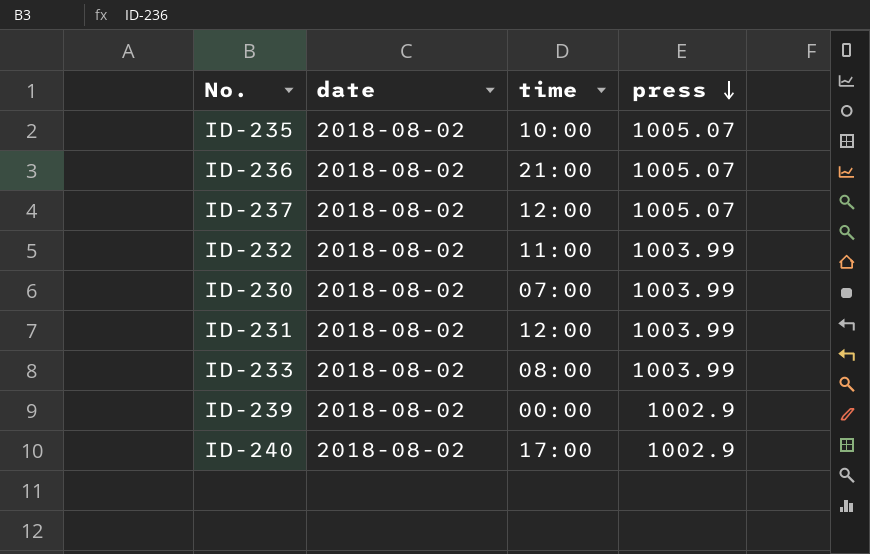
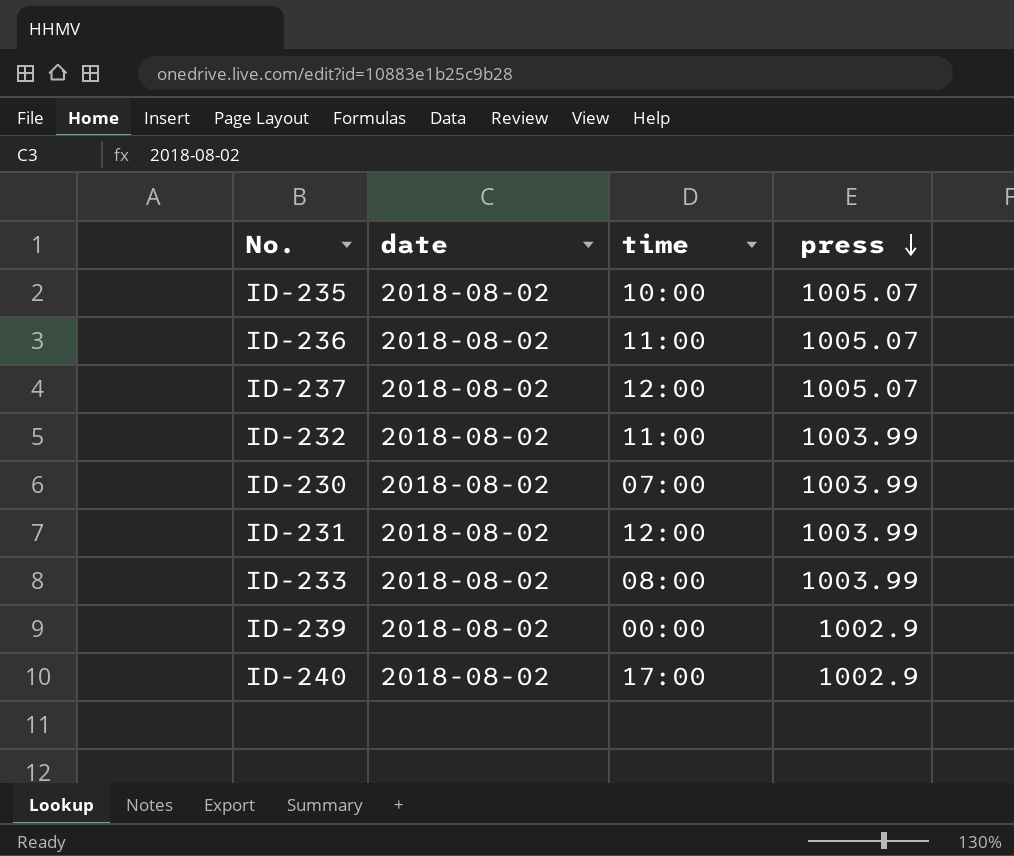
ID-236 | time: 21:00 -> 11:00

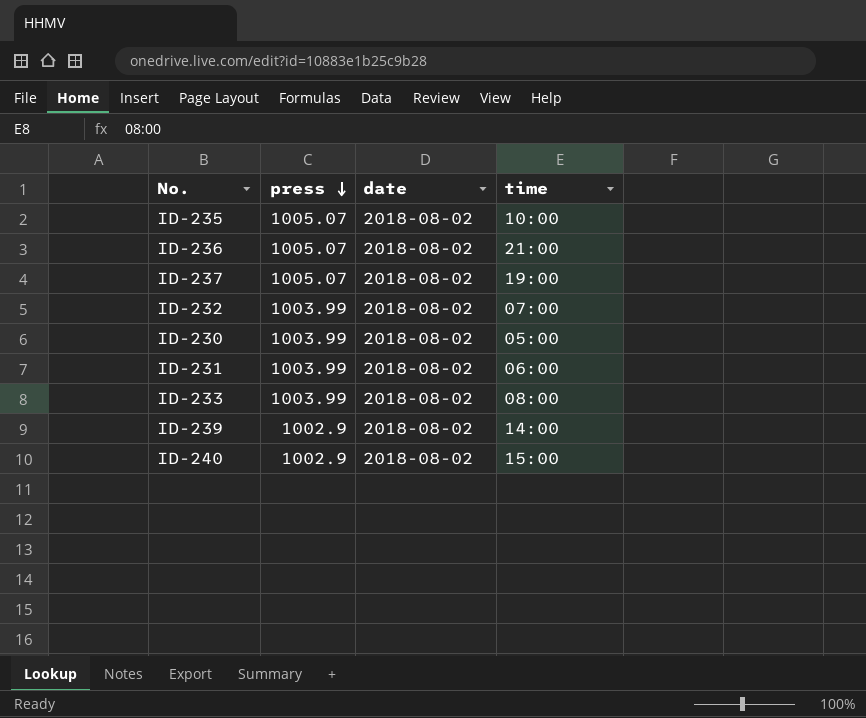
column press | position: 4 -> 2
ID-236 | time: 11:00 -> 21:00
ID-237 | time: 12:00 -> 19:00
ID-232 | time: 11:00 -> 07:00
ID-230 | time: 07:00 -> 05:00
ID-231 | time: 12:00 -> 06:00
ID-239 | time: 00:00 -> 14:00
ID-240 | time: 17:00 -> 15:00

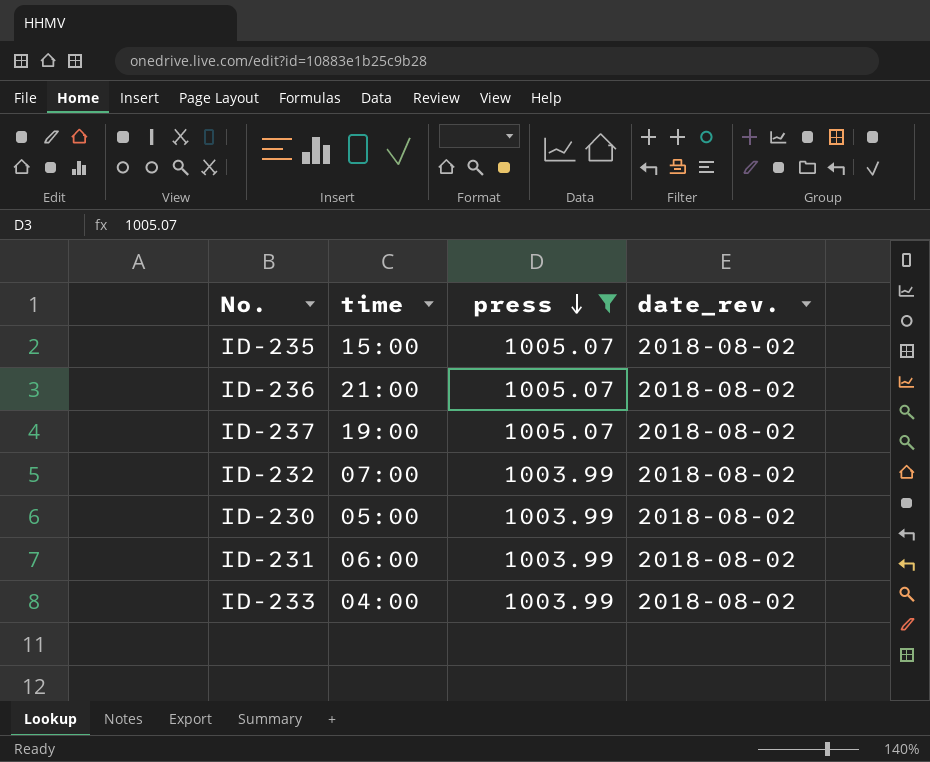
filter: none -> press != 1002.9
column time | position: 4 -> 2
column name: date -> date_rev.
ID-235 | time: 10:00 -> 15:00
ID-233 | time: 08:00 -> 04:00

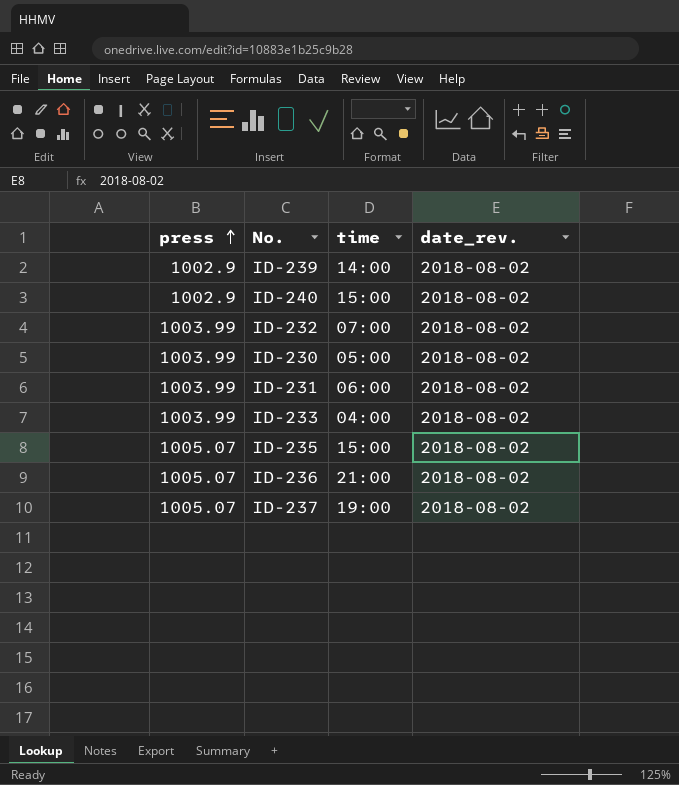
filter: press != 1002.9 -> none
row order: press descending -> press ascending
column press | position: 3 -> 1

